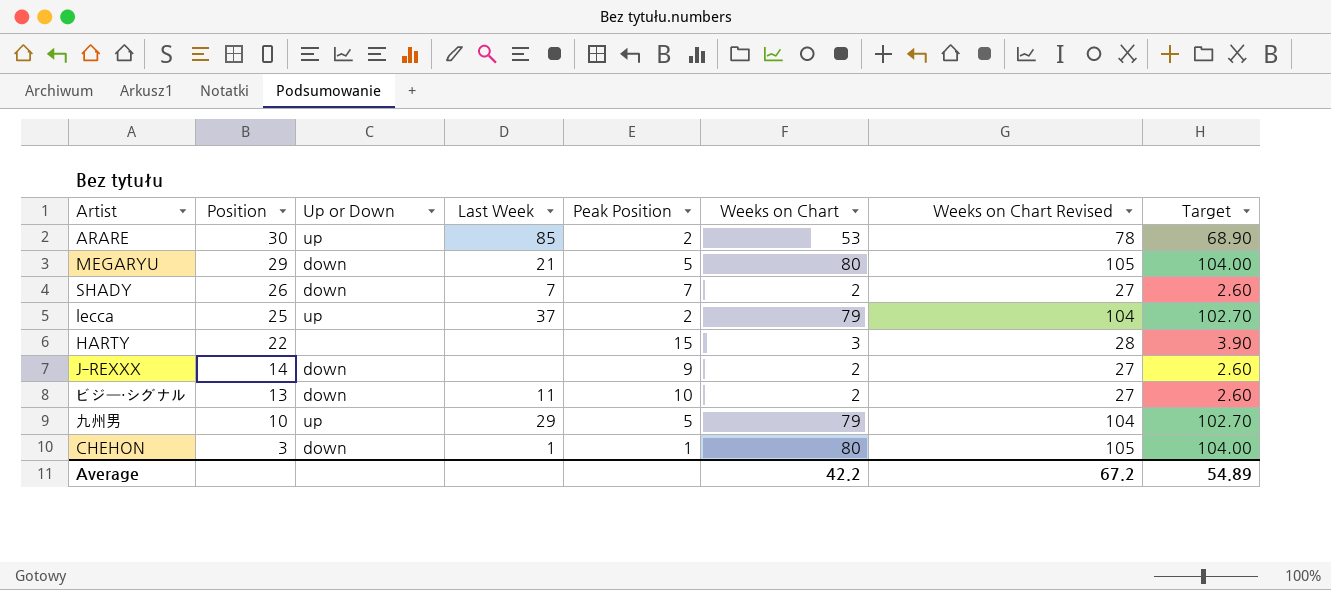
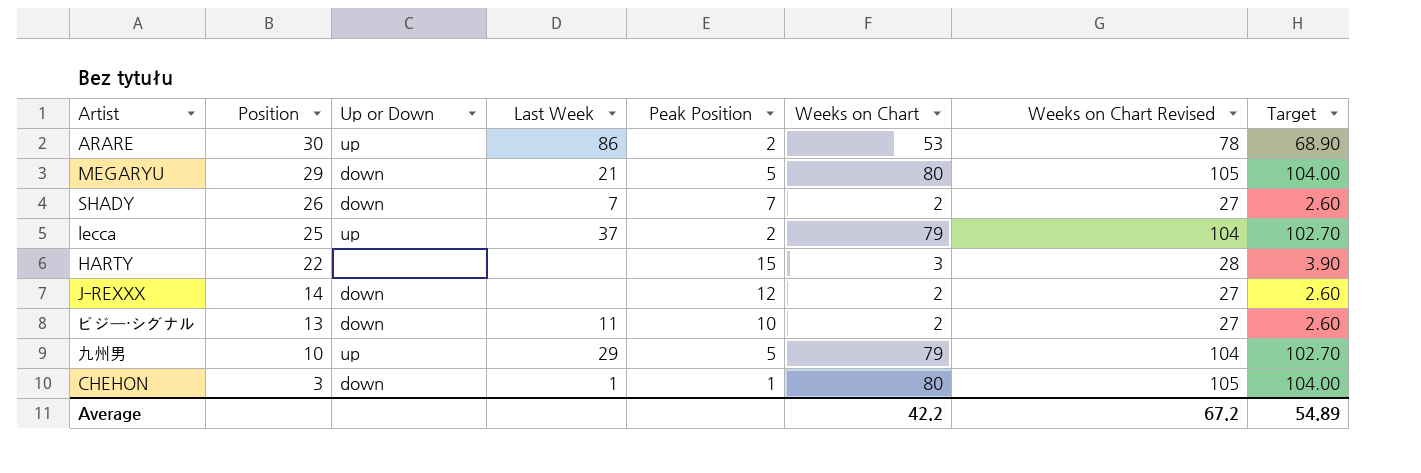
ARARE | Last Week: 85 -> 86
J‐REXXX | Peak Position: 9 -> 12

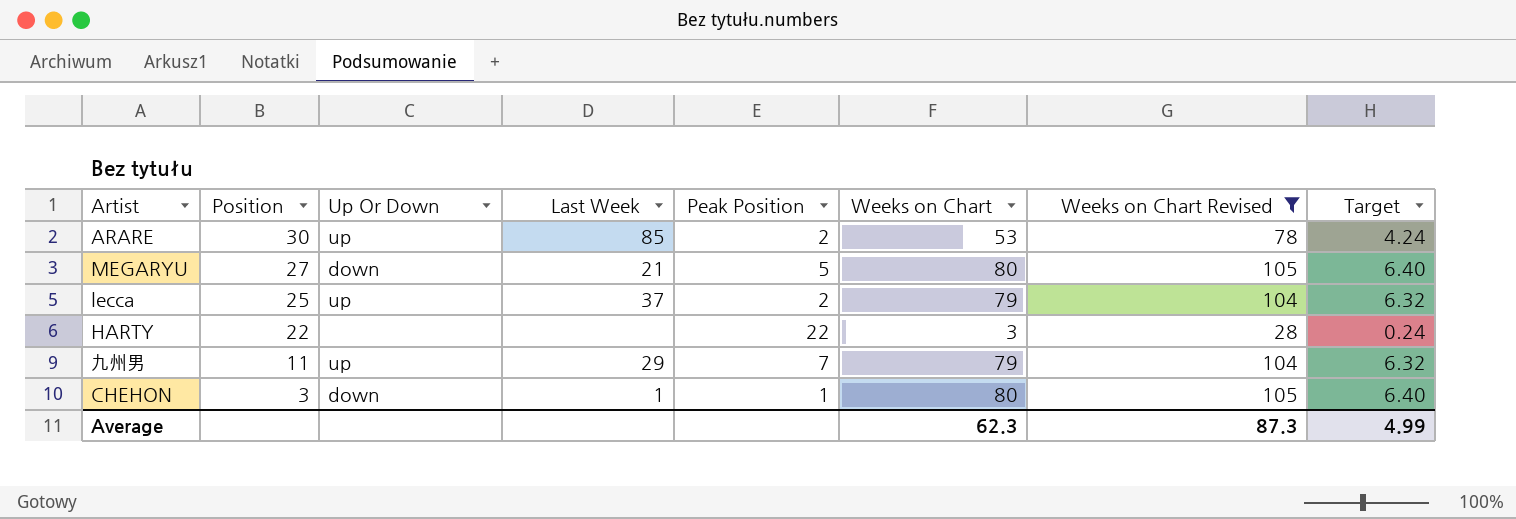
filter: none -> Weeks on Chart Revised != 27
column name: Up or Down -> Up Or Down
column Target | formula: [Weeks on Chart] * 1.3 -> [Weeks on Chart] * 0.08
ARARE | Last Week: 86 -> 85
MEGARYU | Position: 29 -> 27
HARTY | Peak Position: 15 -> 22
九州男 | Position: 10 -> 11
九州男 | Peak Position: 5 -> 7
Average | Weeks on Chart: 42.2 -> 62.3
Average | Weeks on Chart Revised: 67.2 -> 87.3
Average | Target: 54.89 -> 4.99

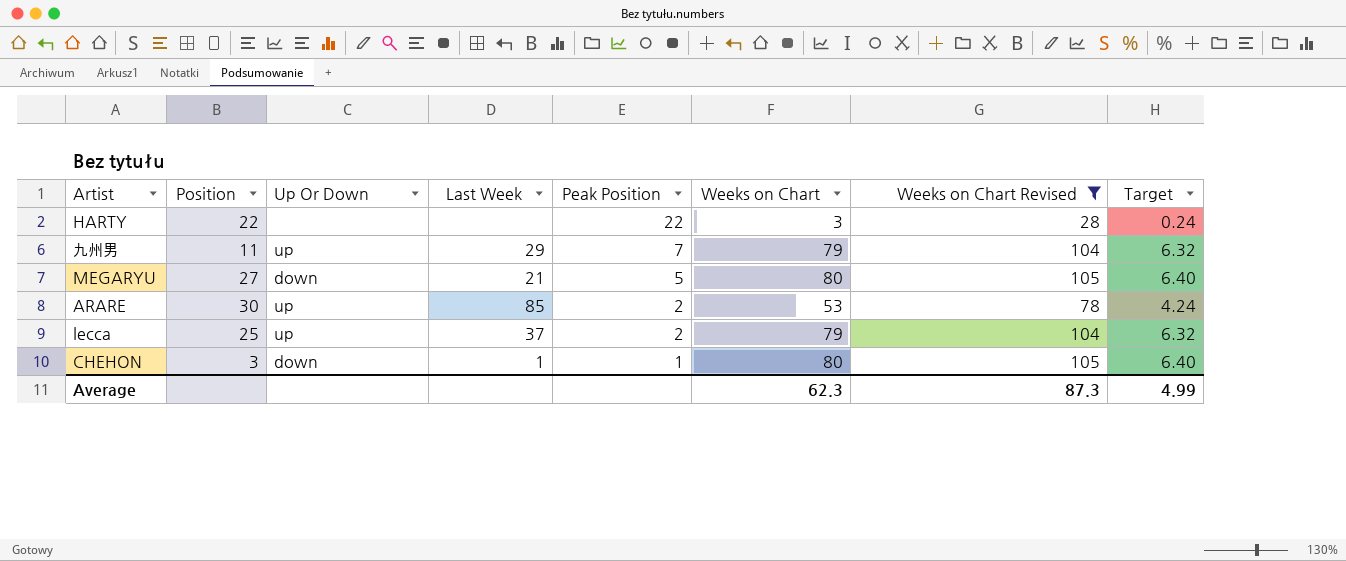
row order: Position descending -> Peak Position descending

